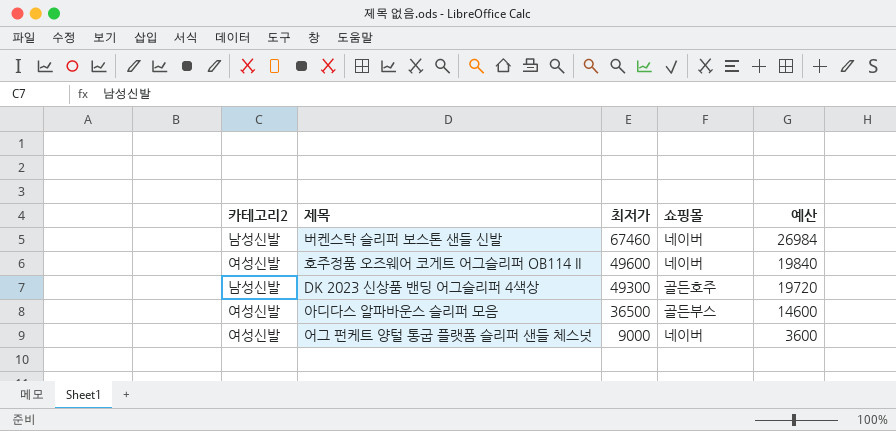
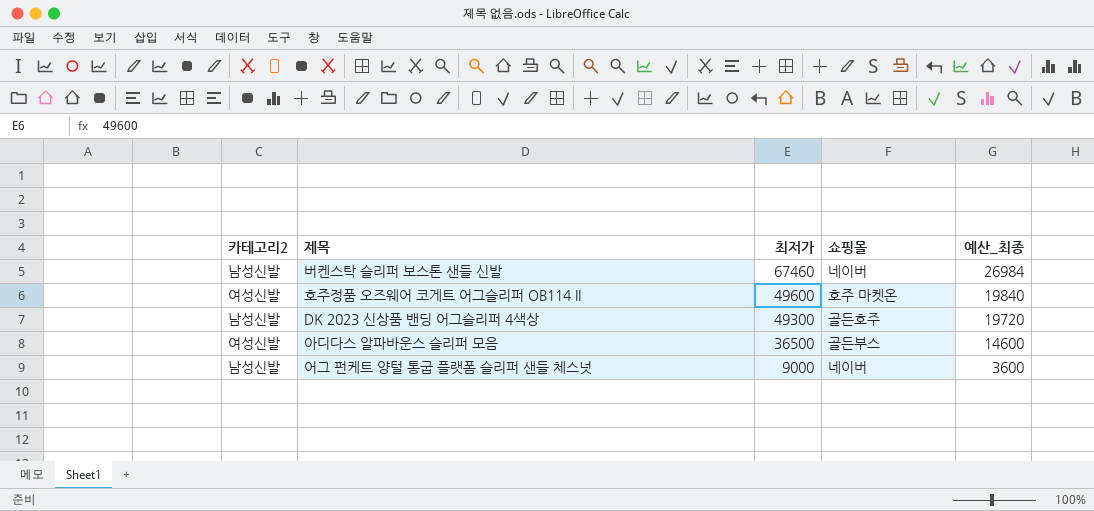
column name: 예산 -> 예산_최종
호주정품 오즈웨어 코게트 어그슬리퍼 OB114 II | 쇼핑몰: 네이버 -> 호주 마켓온
어그 펀케트 양털 통굽 플랫폼 슬리퍼 샌들 체스넛 | 카테고리2: 여성신발 -> 남성신발

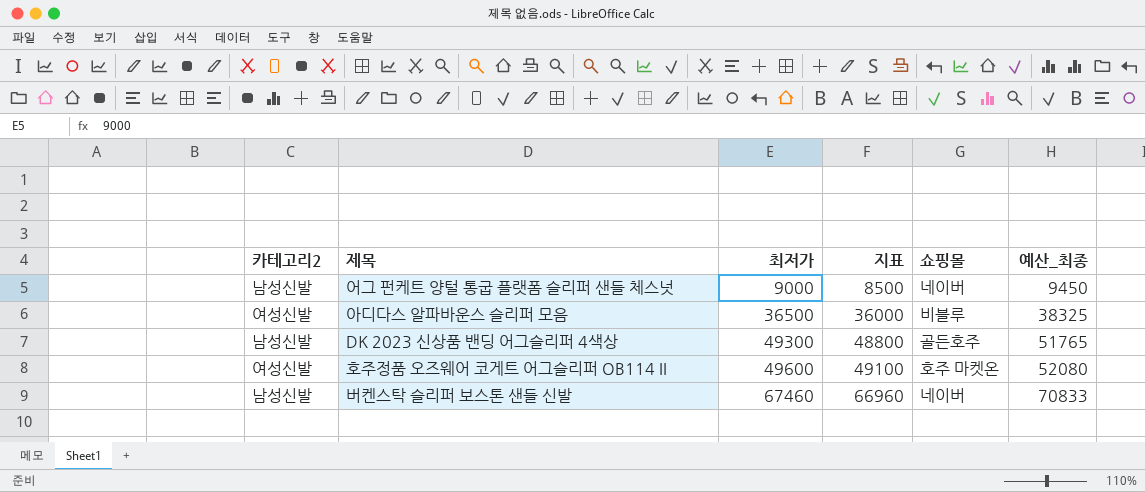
row order: 최저가 descending -> 최저가 ascending
column 지표 | formula: none -> [최저가] - 500
column 예산_최종 | formula: [최저가] * 0.4 -> [최저가] * 1.05
아디다스 알파바운스 슬리퍼 모음 | 쇼핑몰: 골든부스 -> 비블루

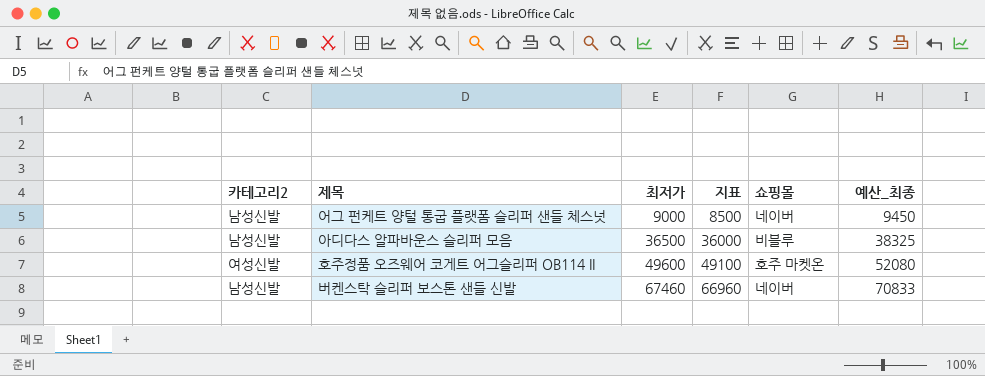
row DK 2023 신상품 밴딩 어그슬리퍼 4색상: 남성신발 | 49300 | 48800 | 골든호주 | 51765 -> none
아디다스 알파바운스 슬리퍼 모음 | 카테고리2: 여성신발 -> 남성신발

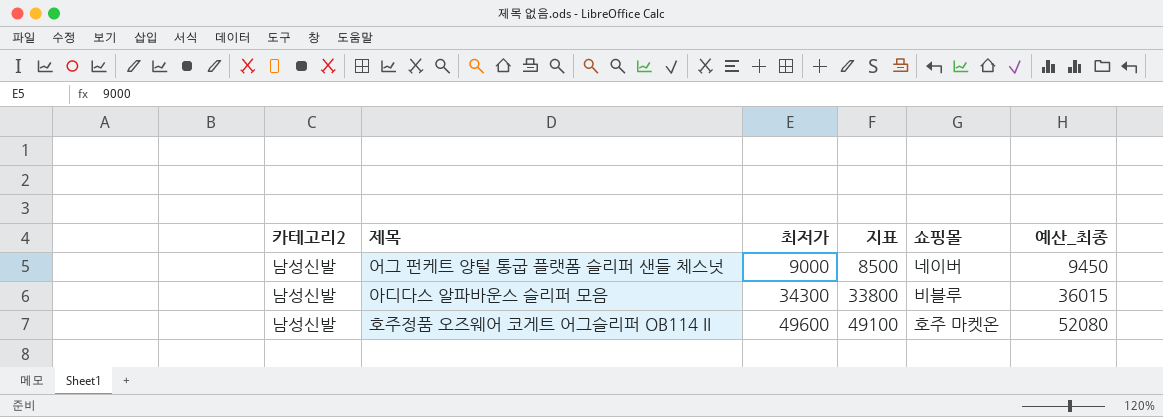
row 버켄스탁 슬리퍼 보스톤 샌들 신발: 남성신발 | 67460 | 66960 | 네이버 | 70833 -> none
아디다스 알파바운스 슬리퍼 모음 | 최저가: 36500 -> 34300
아디다스 알파바운스 슬리퍼 모음 | 지표: 36000 -> 33800
아디다스 알파바운스 슬리퍼 모음 | 예산_최종: 38325 -> 36015
호주정품 오즈웨어 코게트 어그슬리퍼 OB114 II | 카테고리2: 여성신발 -> 남성신발

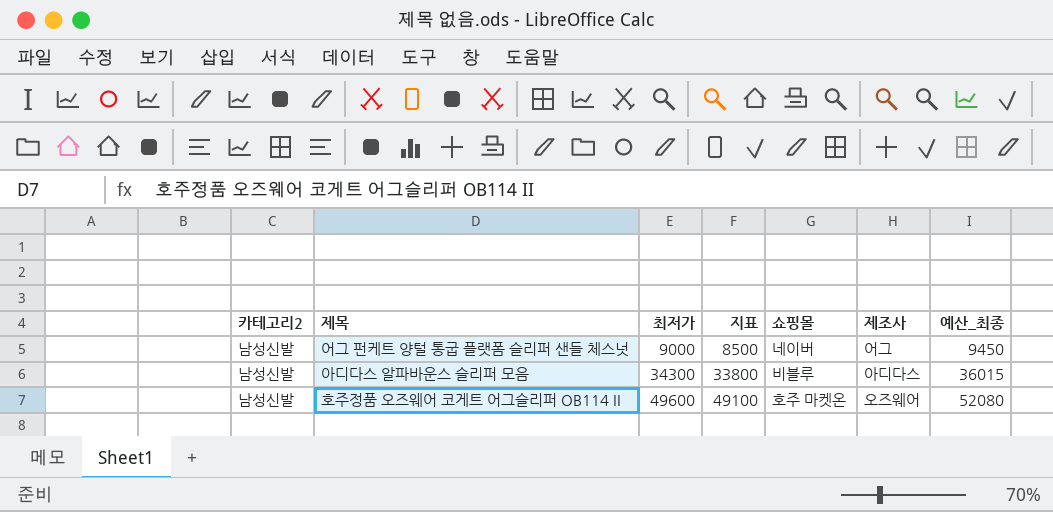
column 제조사 | position: none -> 6

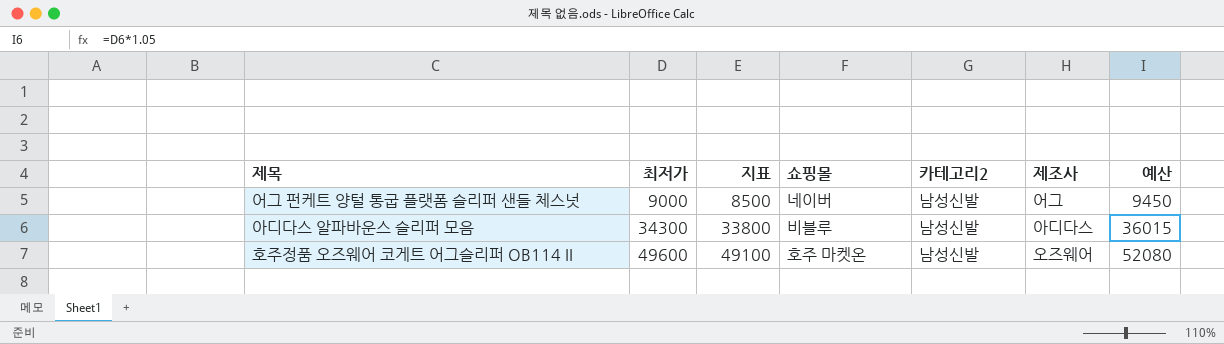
column 카테고리2 | position: 1 -> 5
column name: 예산_최종 -> 예산

